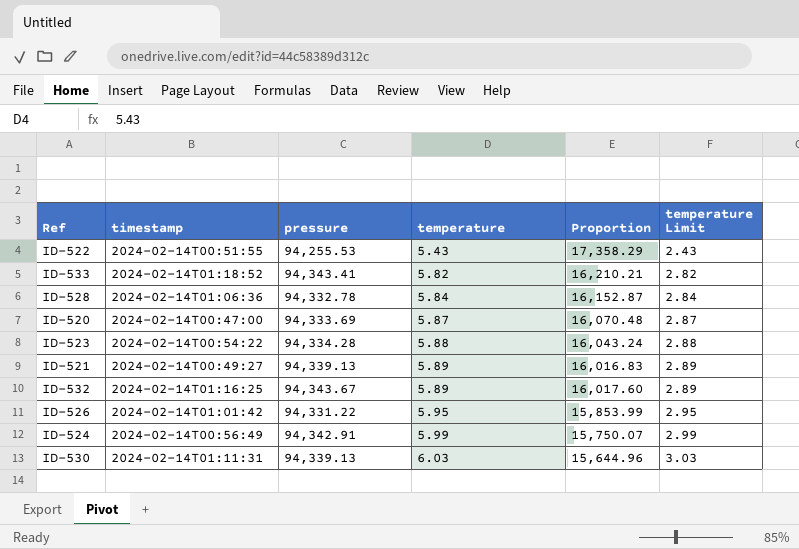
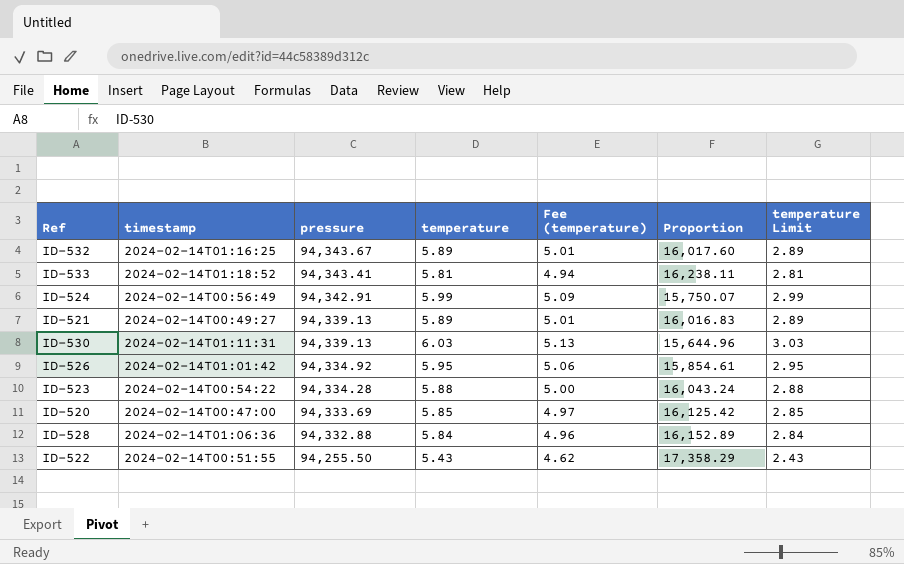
row order: temperature ascending -> pressure descending
column Fee (temperature) | formula: none -> [temperature] * 0.85
ID-533 | temperature: 5.82 -> 5.81
ID-533 | Proportion: 16,210.21 -> 16,238.11
ID-533 | temperature Limit: 2.82 -> 2.81
ID-526 | pressure: 94,331.22 -> 94,334.92
ID-526 | Proportion: 15,853.99 -> 15,854.61
ID-520 | temperature: 5.87 -> 5.85
ID-520 | Proportion: 16,070.48 -> 16,125.42
ID-520 | temperature Limit: 2.87 -> 2.85
ID-528 | pressure: 94,332.78 -> 94,332.88
ID-528 | Proportion: 16,152.87 -> 16,152.89
ID-522 | pressure: 94,255.53 -> 94,255.50

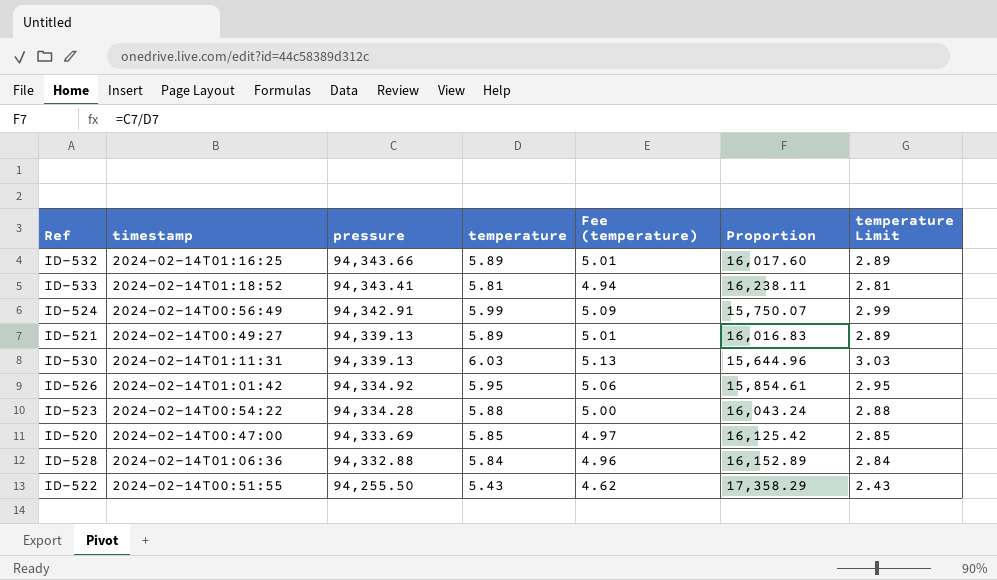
ID-532 | pressure: 94,343.67 -> 94,343.66

